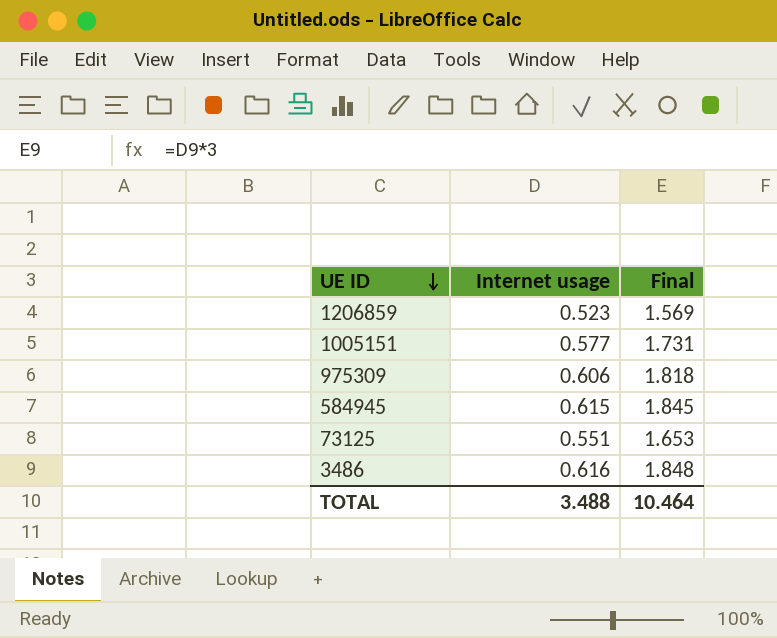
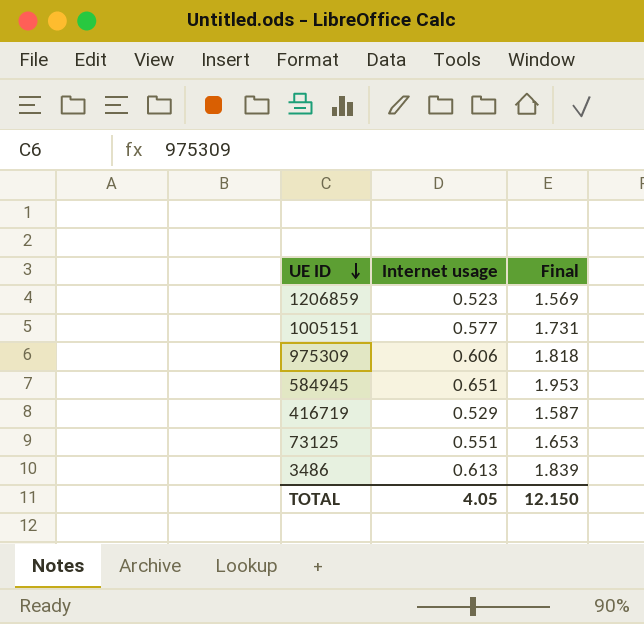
584945 | Internet usage: 0.615 -> 0.651
584945 | Final: 1.845 -> 1.953
row 416719: none -> 0.529 | 1.587
3486 | Internet usage: 0.616 -> 0.613
3486 | Final: 1.848 -> 1.839
TOTAL | Internet usage: 3.488 -> 4.05
TOTAL | Final: 10.464 -> 12.150

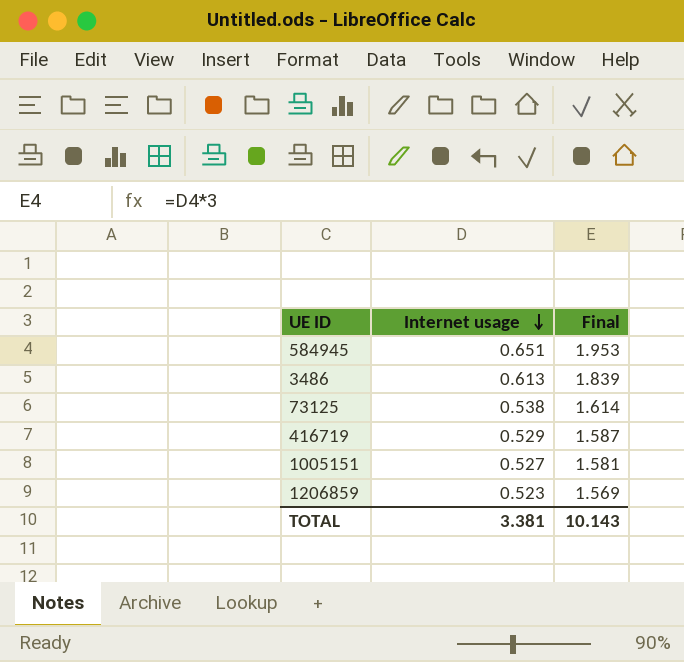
row order: UE ID descending -> Internet usage descending
row 975309: 0.606 | 1.818 -> none
73125 | Internet usage: 0.551 -> 0.538
73125 | Final: 1.653 -> 1.614
1005151 | Internet usage: 0.577 -> 0.527
1005151 | Final: 1.731 -> 1.581
TOTAL | Internet usage: 4.05 -> 3.381
TOTAL | Final: 12.150 -> 10.143

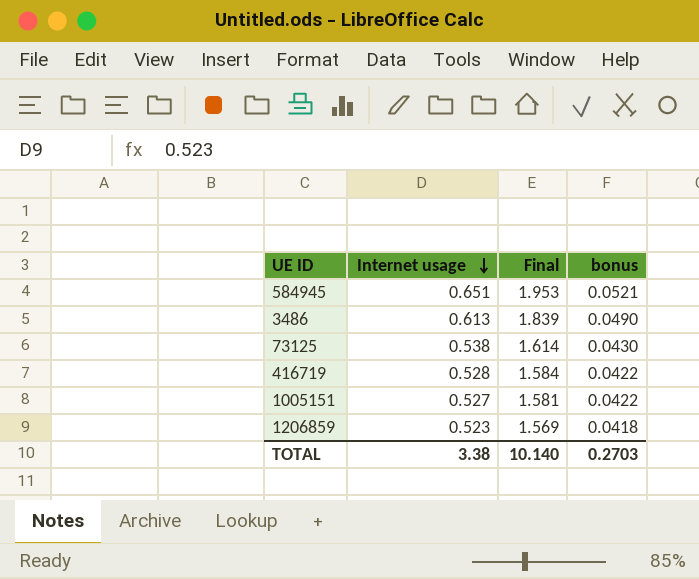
column bonus | formula: none -> [Internet usage] * 0.08
416719 | Internet usage: 0.529 -> 0.528
416719 | Final: 1.587 -> 1.584
TOTAL | Internet usage: 3.381 -> 3.38
TOTAL | Final: 10.143 -> 10.140

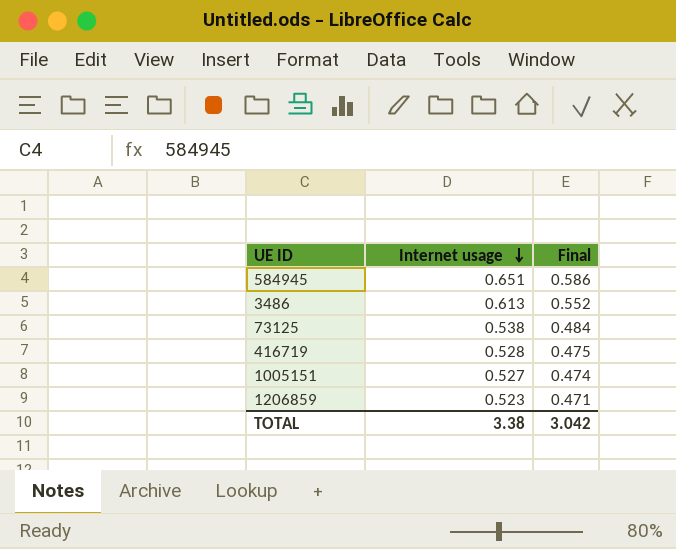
column bonus | formula: [Internet usage] * 0.08 -> none
column Final | formula: [Internet usage] * 3 -> [Internet usage] * 0.9
TOTAL | Final: 10.140 -> 3.042

